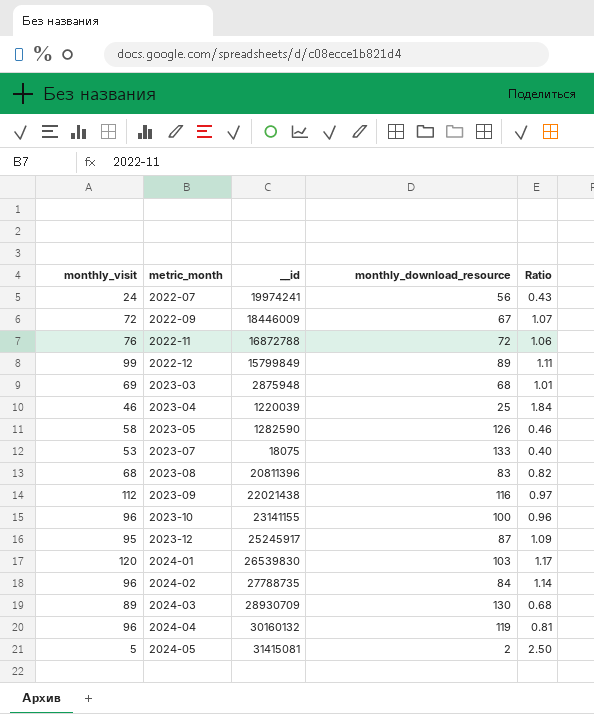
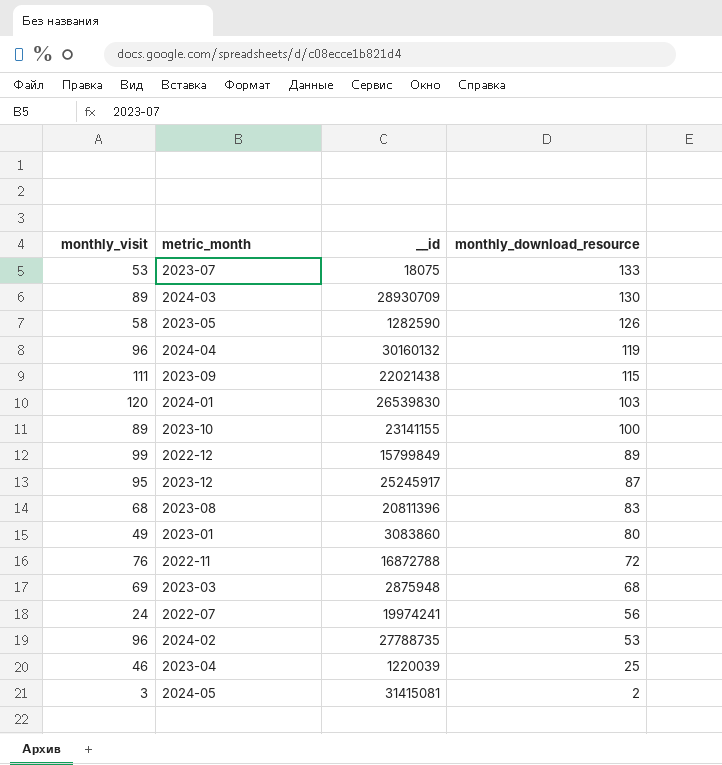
row order: metric_month ascending -> monthly_download_resource descending
column Ratio | formula: [monthly_visit] / [monthly_download_resource] -> none
row 2022-09: 72 | 18446009 | 67 | 1.07 -> none
2023-09 | monthly_visit: 112 -> 111
2023-09 | monthly_download_resource: 116 -> 115
2023-10 | monthly_visit: 96 -> 89
row 2023-01: none -> 49 | 3083860 | 80
2024-02 | monthly_download_resource: 84 -> 53
2024-05 | monthly_visit: 5 -> 3

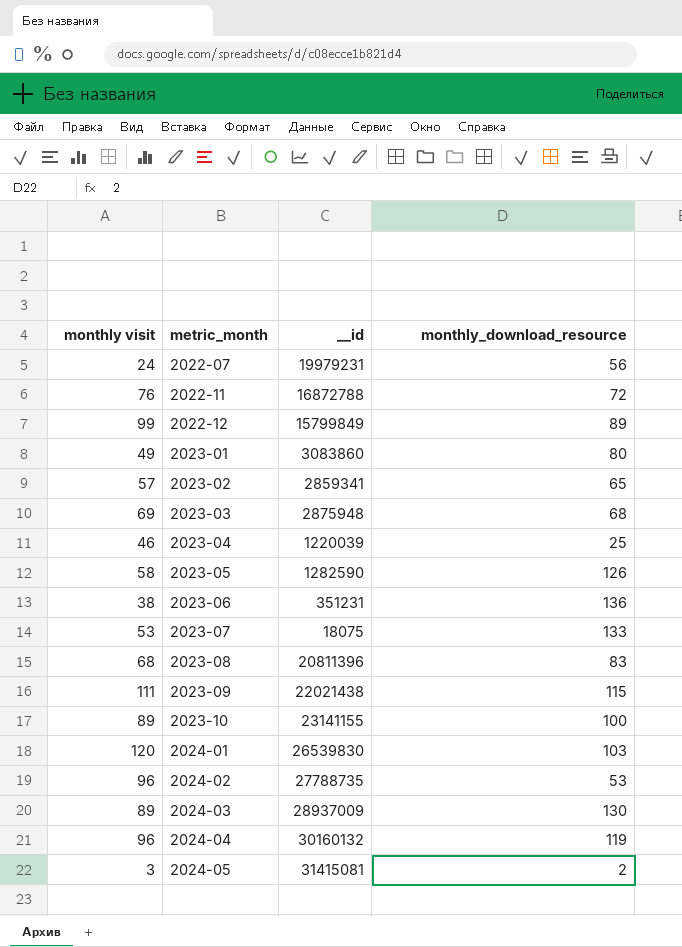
row order: monthly_download_resource descending -> metric_month ascending
column name: monthly_visit -> monthly visit
row 2023-12: 95 | 25245917 | 87 -> none
2022-07 | __id: 19974241 -> 19979231
row 2023-02: none -> 57 | 2859341 | 65
row 2023-06: none -> 38 | 351231 | 136
2024-03 | __id: 28930709 -> 28937009

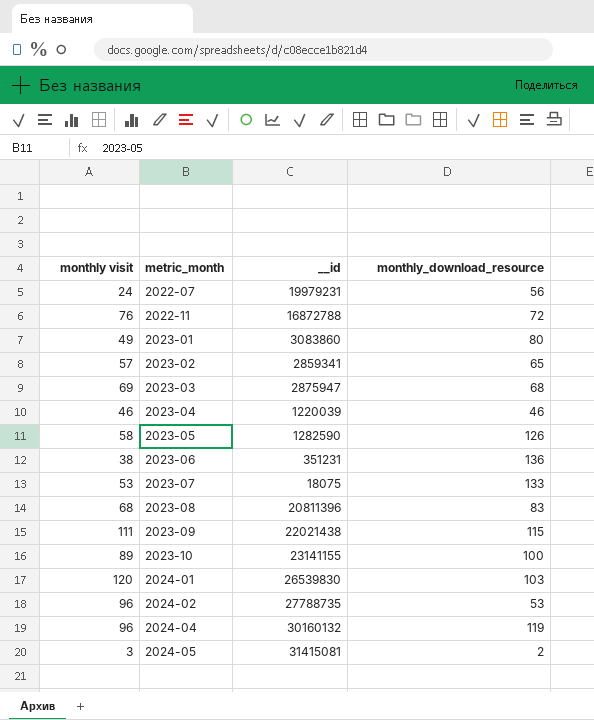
row 2022-12: 99 | 15799849 | 89 -> none
row 2024-03: 89 | 28937009 | 130 -> none
2023-03 | __id: 2875948 -> 2875947
2023-04 | monthly_download_resource: 25 -> 46

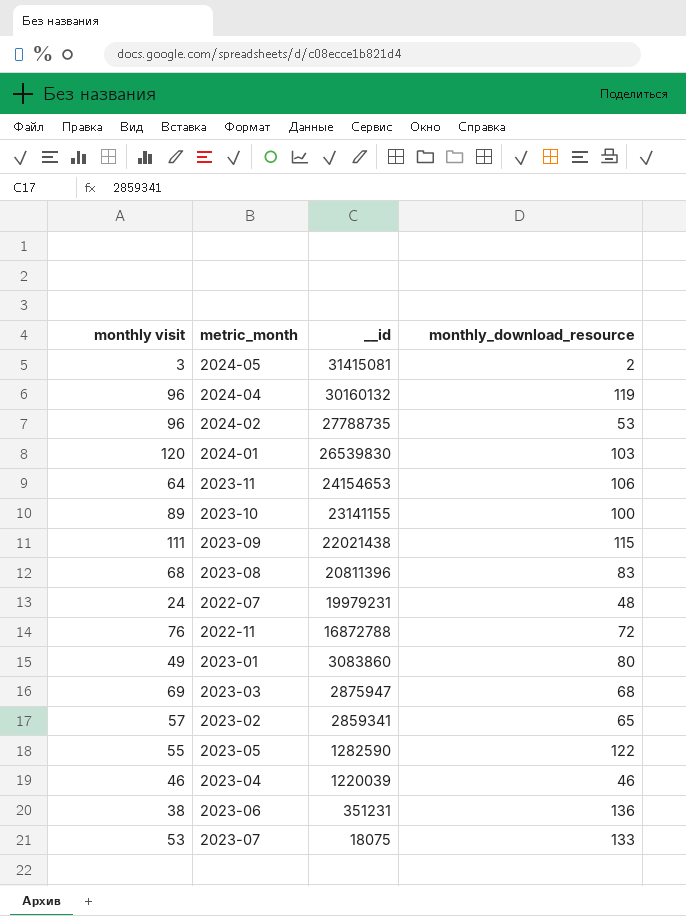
row order: metric_month ascending -> __id descending
row 2023-11: none -> 64 | 24154653 | 106
2022-07 | monthly_download_resource: 56 -> 48
2023-05 | monthly visit: 58 -> 55
2023-05 | monthly_download_resource: 126 -> 122

